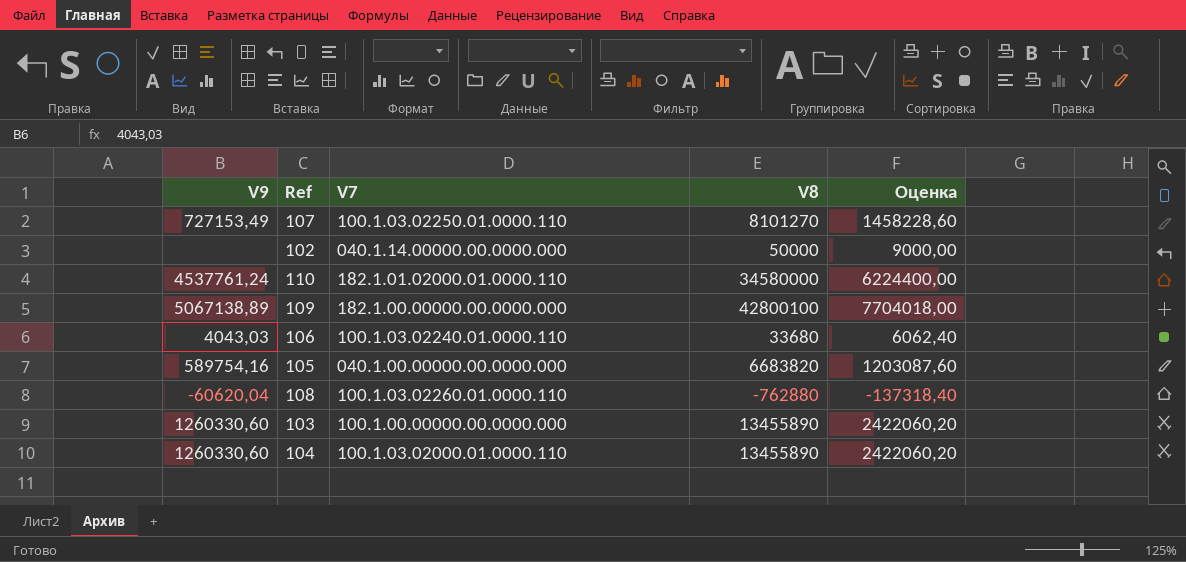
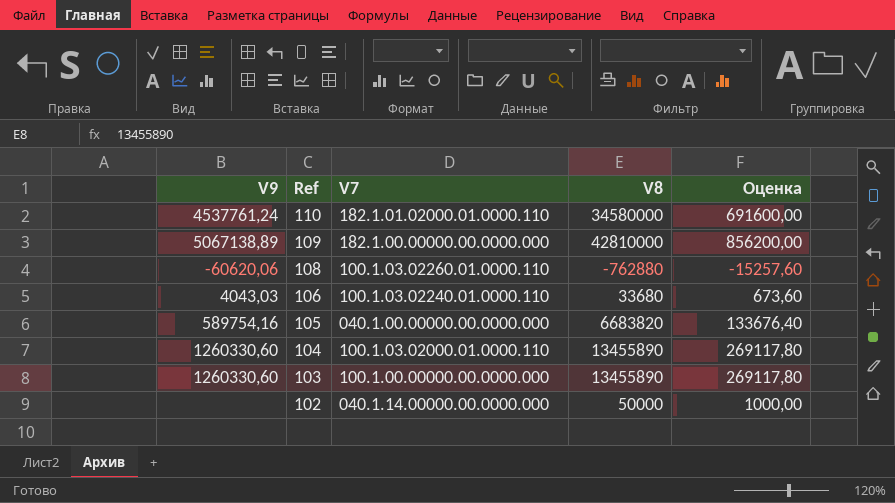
row order: none -> Ref descending
column Оценка | formula: [V8] * 0,18 -> [V8] * 0,02
row 107: 727153,49 | 100.1.03.02250.01.0000.110 | 8101270 | 1458228,60 -> none
109 | V8: 42800100 -> 42810000
108 | V9: -60620,04 -> -60620,06

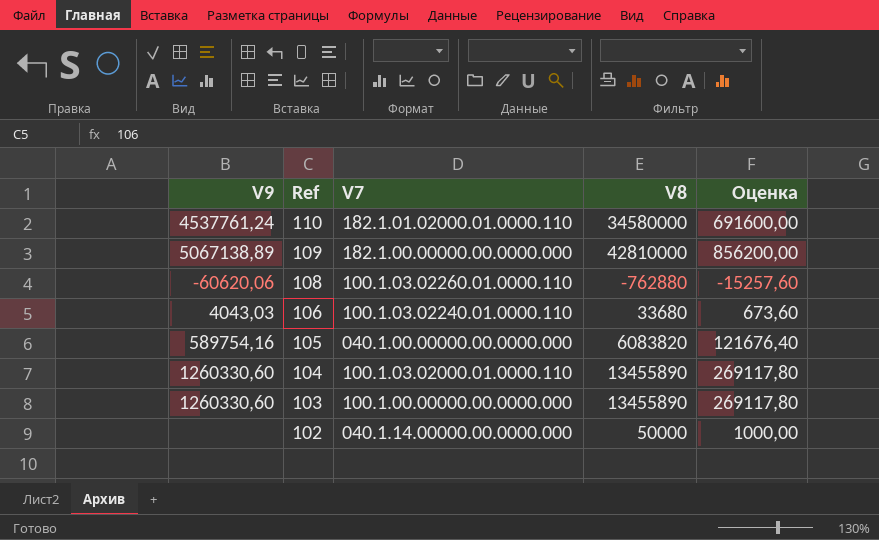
105 | V8: 6683820 -> 6083820
105 | Оценка: 133676,40 -> 121676,40

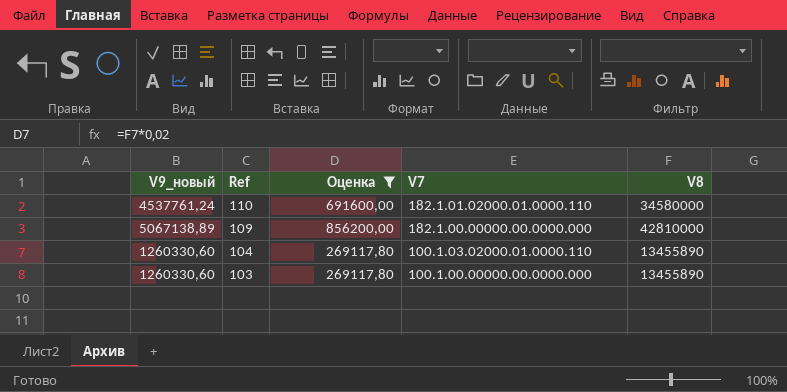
filter: none -> Оценка >= 269117,80
column name: V9 -> V9_новый
column Оценка | position: 5 -> 3

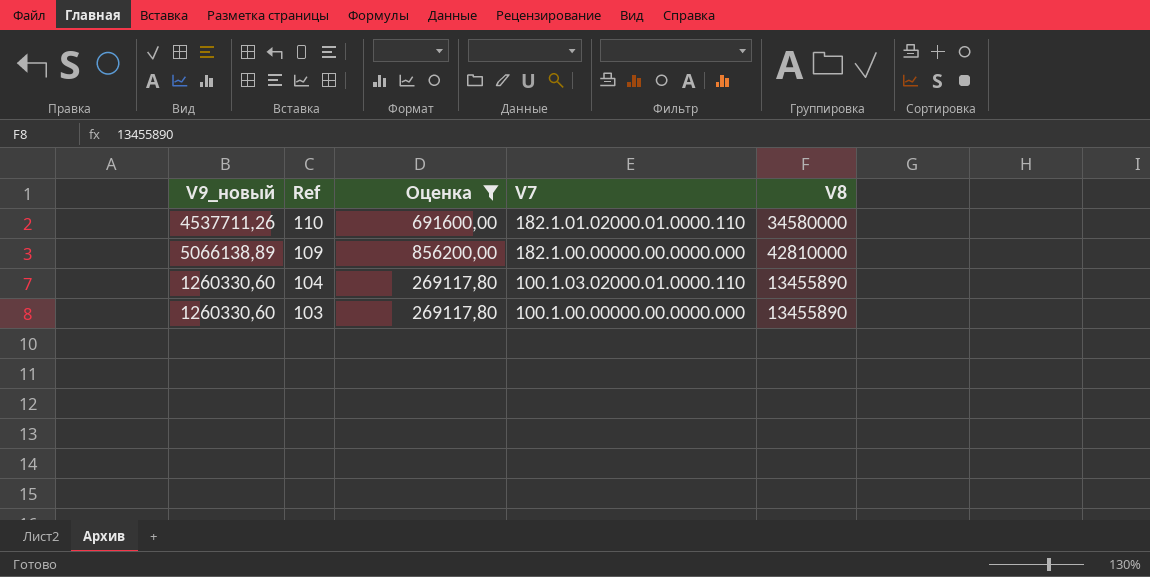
110 | V9_новый: 4537761,24 -> 4537711,26
109 | V9_новый: 5067138,89 -> 5066138,89

